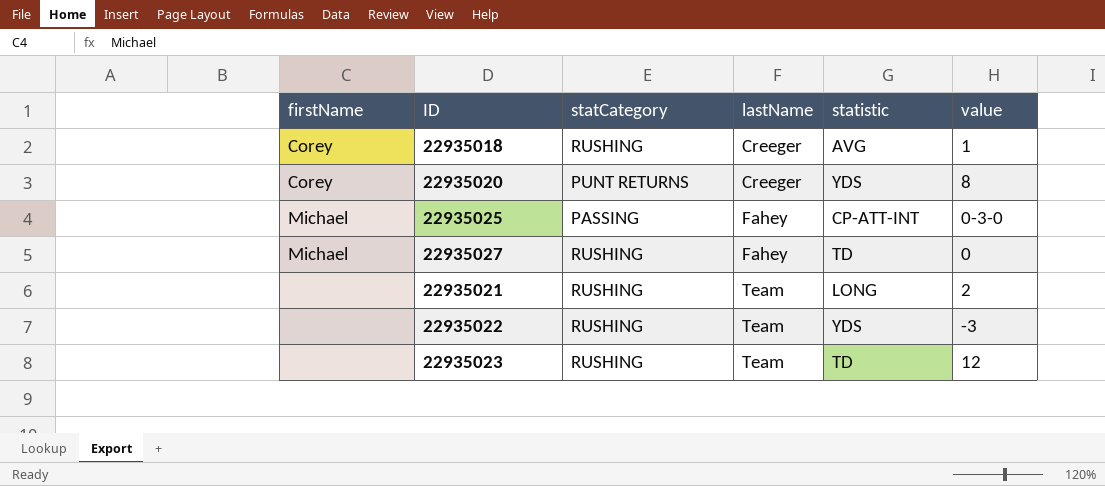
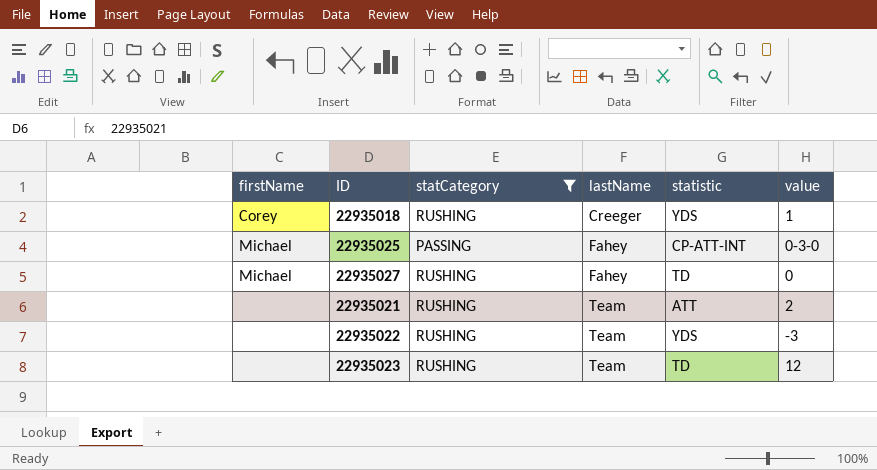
filter: none -> statCategory != PUNT RETURNS
22935018 | statistic: AVG -> YDS
22935021 | statistic: LONG -> ATT

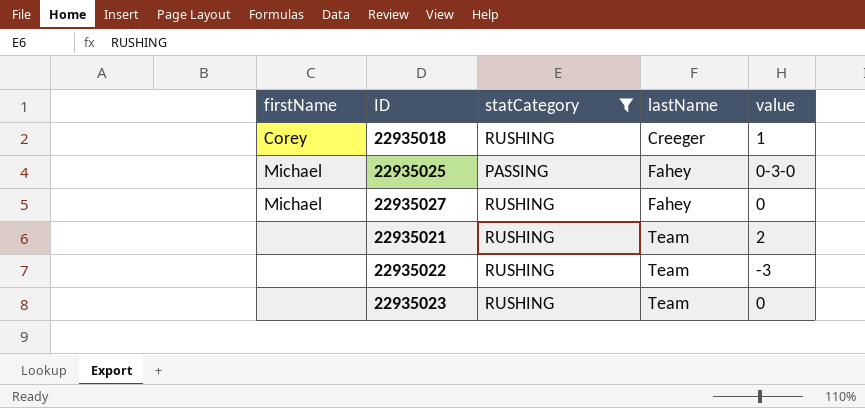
column statistic | position: 5 -> none
22935023 | value: 12 -> 0

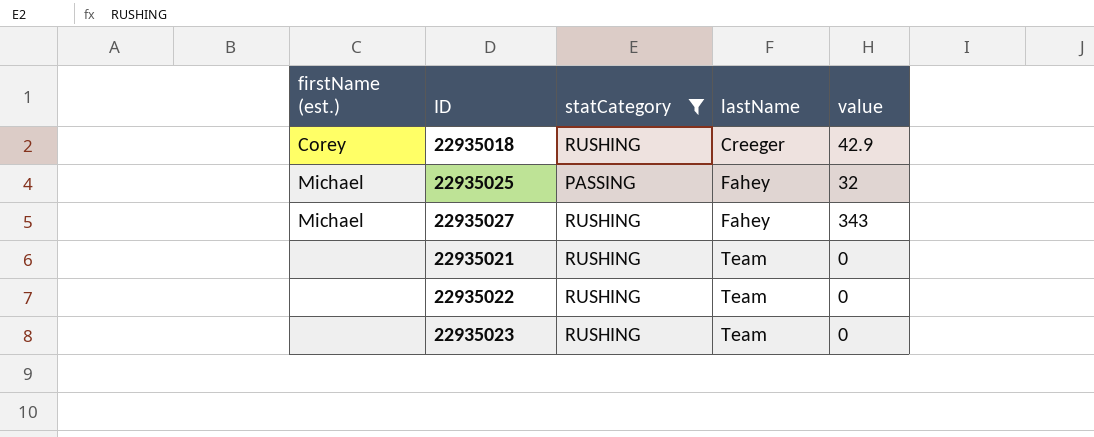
column name: firstName -> firstName (est.)
22935018 | value: 1 -> 42.9
22935025 | value: 0-3-0 -> 32
22935027 | value: 0 -> 343
22935021 | value: 2 -> 0
22935022 | value: -3 -> 0

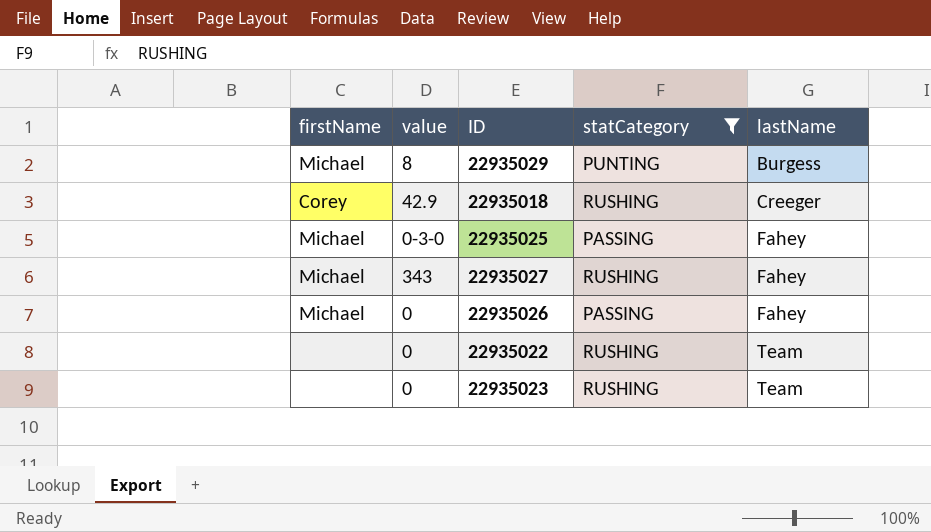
column name: firstName (est.) -> firstName
column value | position: 5 -> 2
row 22935021: none | RUSHING | Team | 0 -> none
row 22935029: none -> Michael | 8 | PUNTING | Burgess
22935025 | value: 32 -> 0-3-0
row 22935026: none -> Michael | 0 | PASSING | Fahey

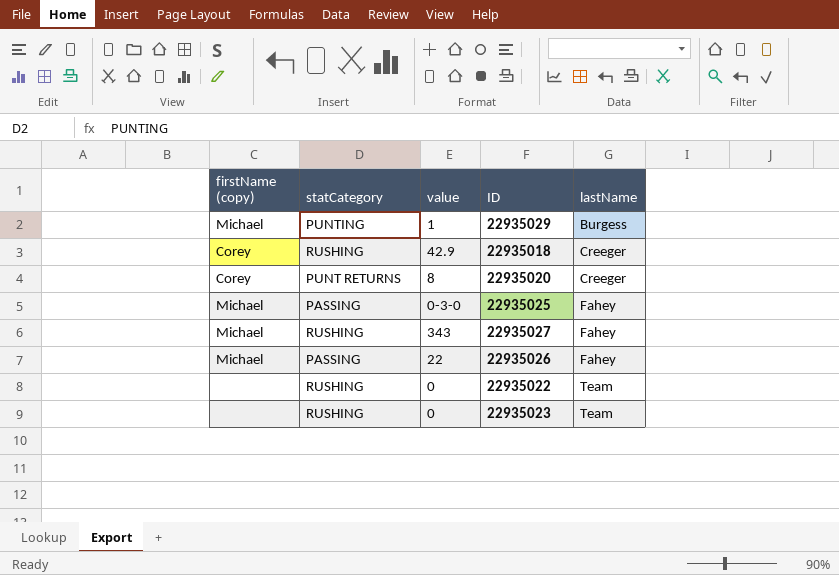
filter: statCategory != PUNT RETURNS -> none
column name: firstName -> firstName (copy)
column statCategory | position: 4 -> 2
22935029 | value: 8 -> 1
22935026 | value: 0 -> 22

